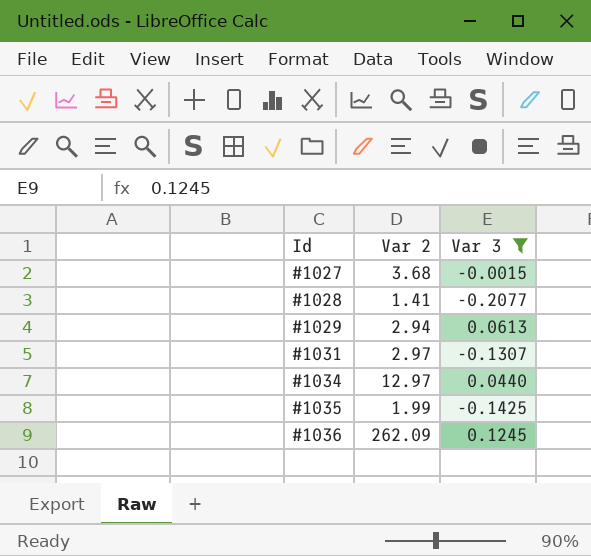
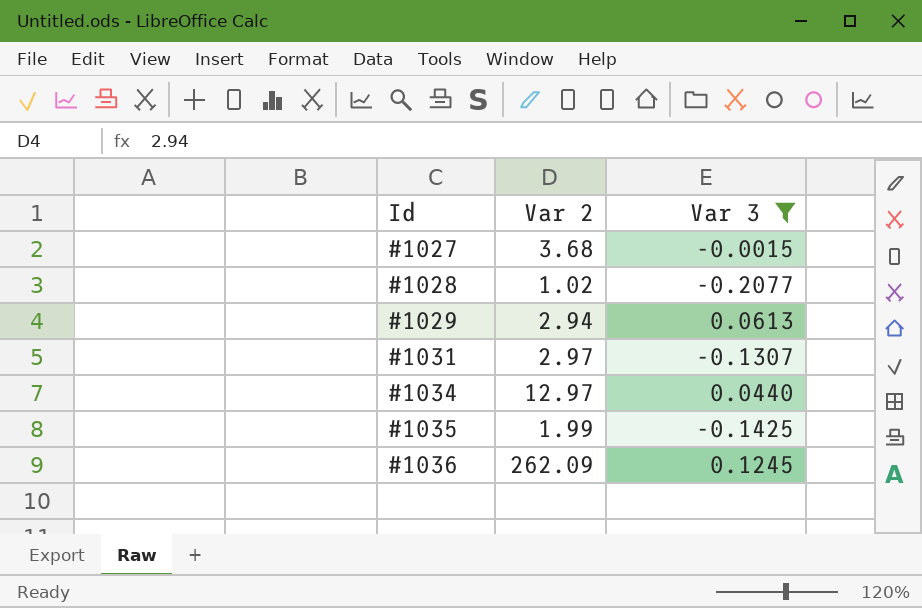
#1028 | Var 2: 1.41 -> 1.02

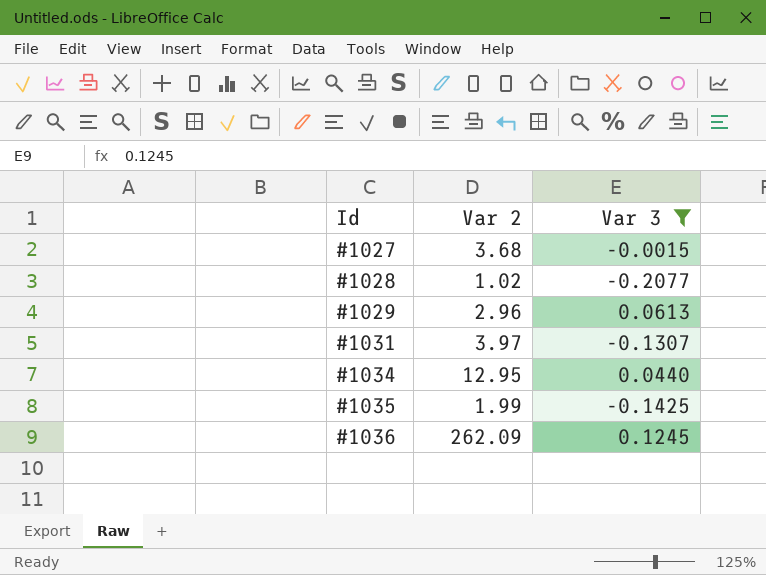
#1029 | Var 2: 2.94 -> 2.96
#1031 | Var 2: 2.97 -> 3.97
#1034 | Var 2: 12.97 -> 12.95

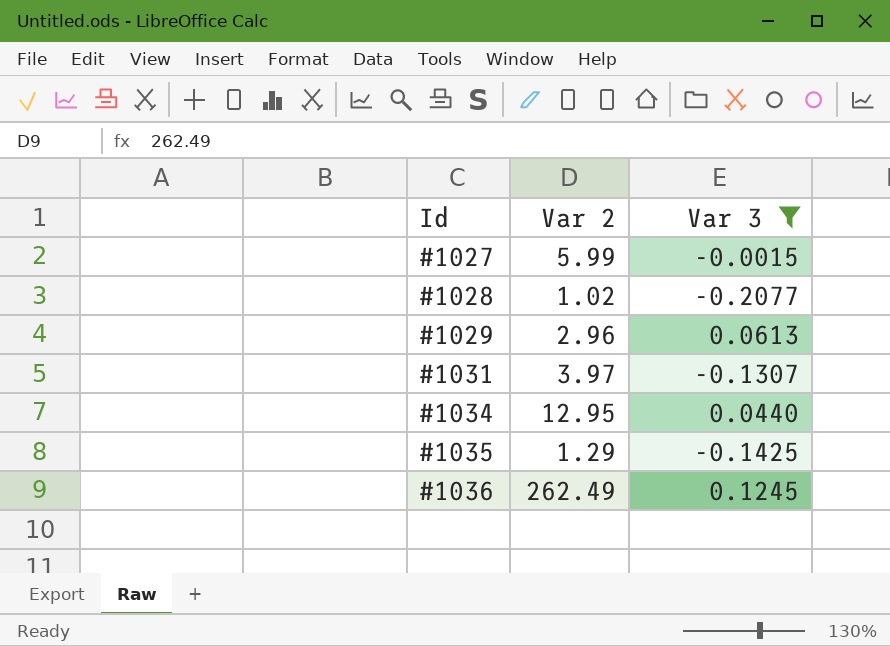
#1027 | Var 2: 3.68 -> 5.99
#1035 | Var 2: 1.99 -> 1.29
#1036 | Var 2: 262.09 -> 262.49

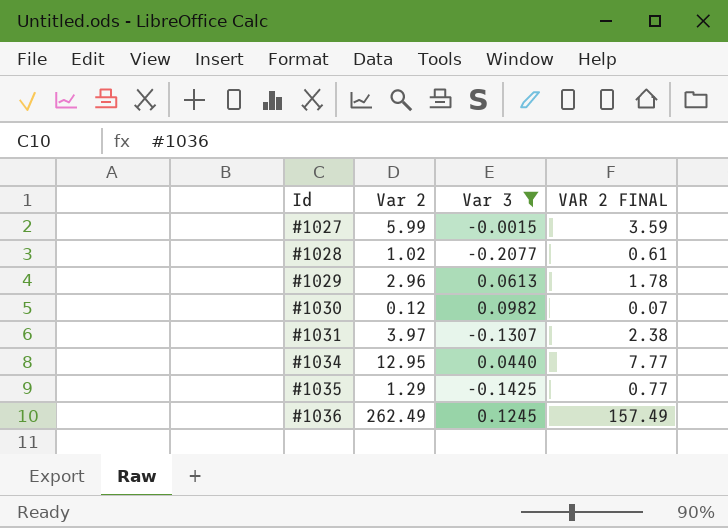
column VAR 2 FINAL | formula: none -> [Var 2] * 0.6
row #1030: none -> 0.12 | 0.0982 | 0.07

